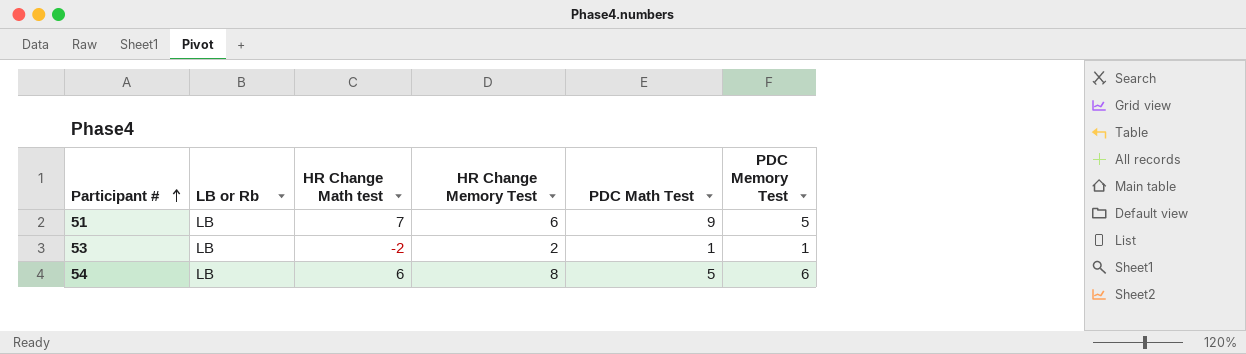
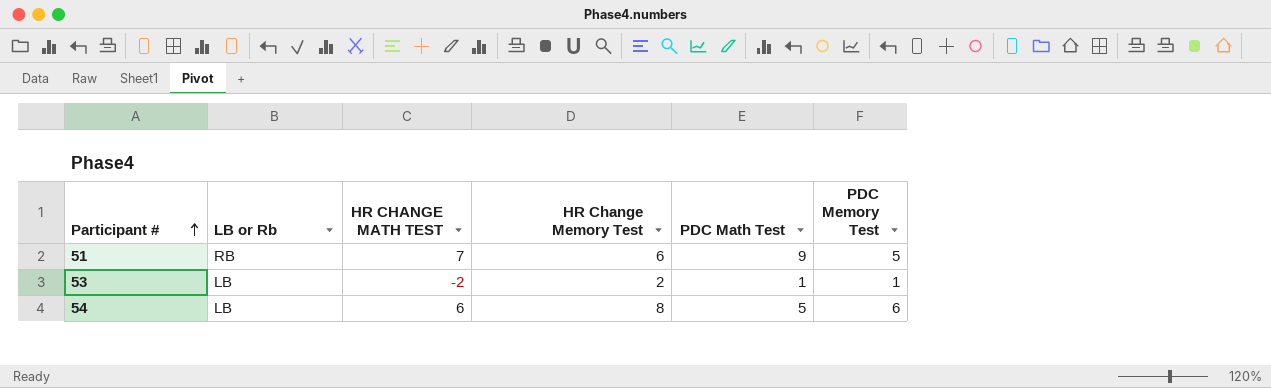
column name: HR Change Math test -> HR CHANGE MATH TEST
51 | LB or Rb: LB -> RB

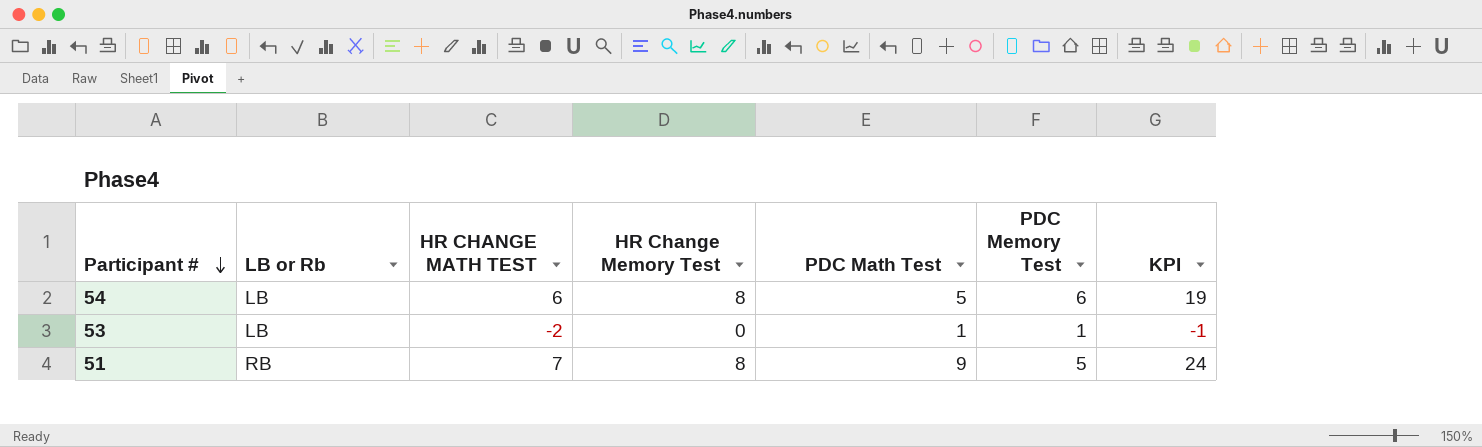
row order: Participant # ascending -> Participant # descending
column KPI | formula: none -> [HR CHANGE MATH TEST] + [HR Change Memory Test] + [PDC Math Test]
53 | HR Change Memory Test: 2 -> 0
51 | HR Change Memory Test: 6 -> 8

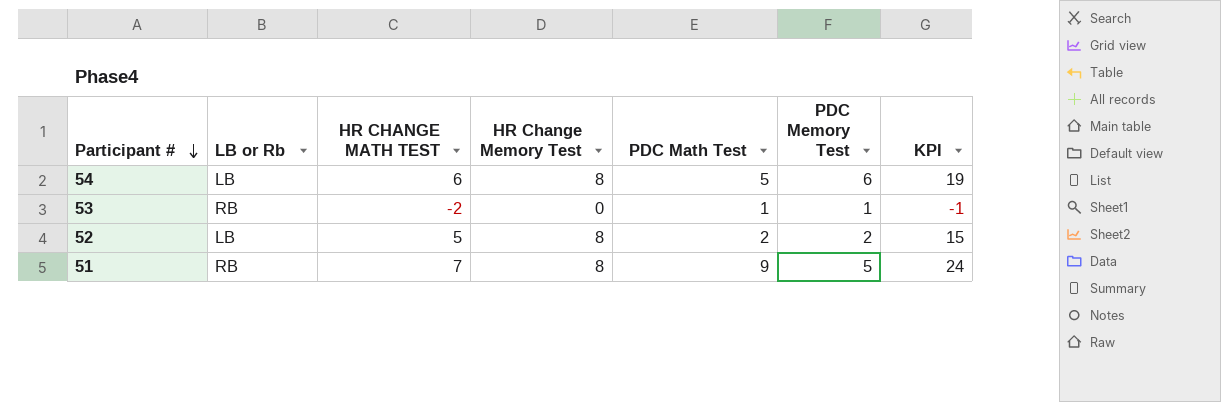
53 | LB or Rb: LB -> RB
row 52: none -> LB | 5 | 8 | 2 | 2 | 15

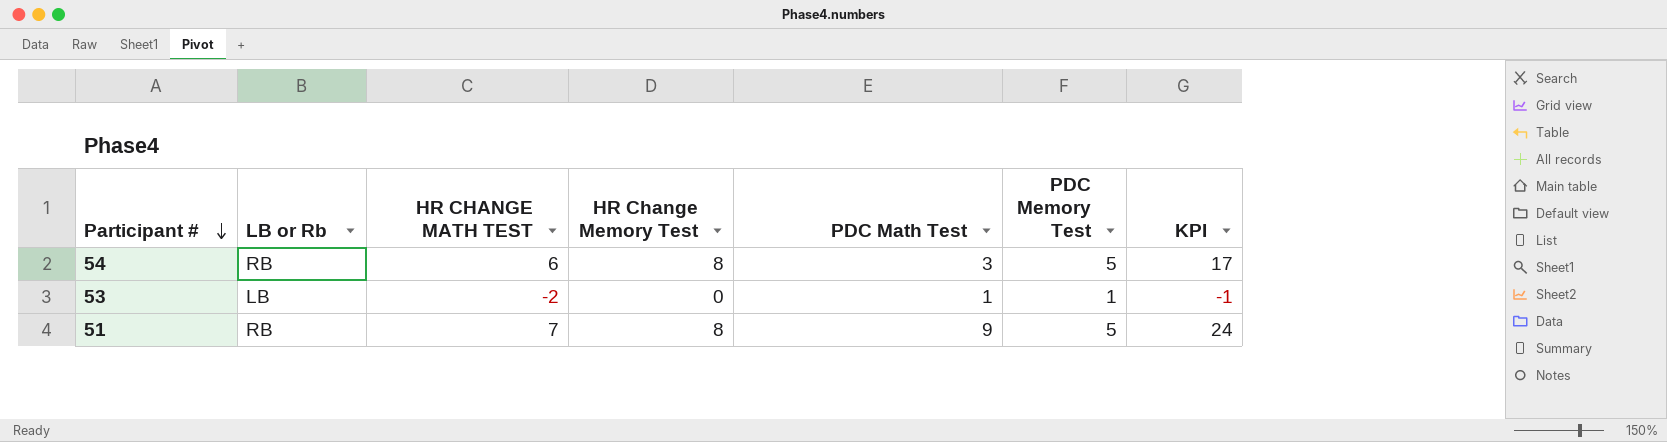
row 52: LB | 5 | 8 | 2 | 2 | 15 -> none
54 | LB or Rb: LB -> RB
54 | PDC Math Test: 5 -> 3
54 | PDC Memory Test: 6 -> 5
54 | KPI: 19 -> 17
53 | LB or Rb: RB -> LB

